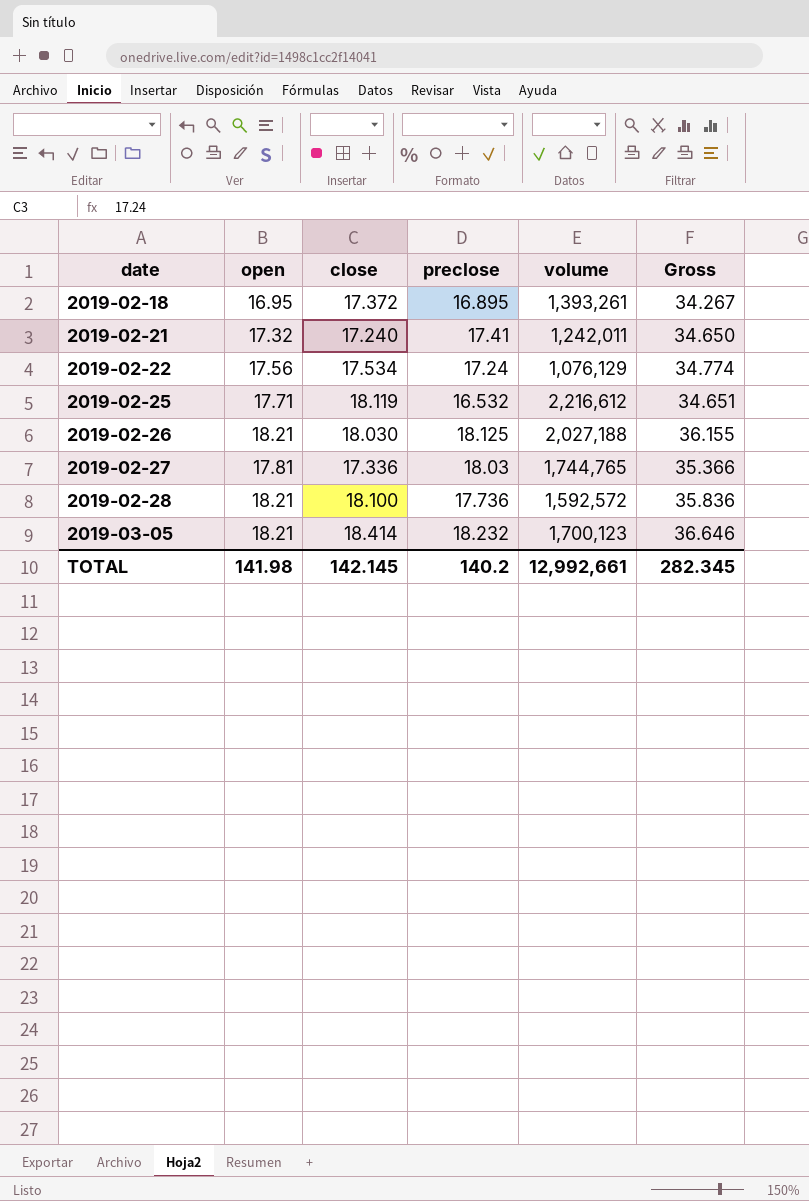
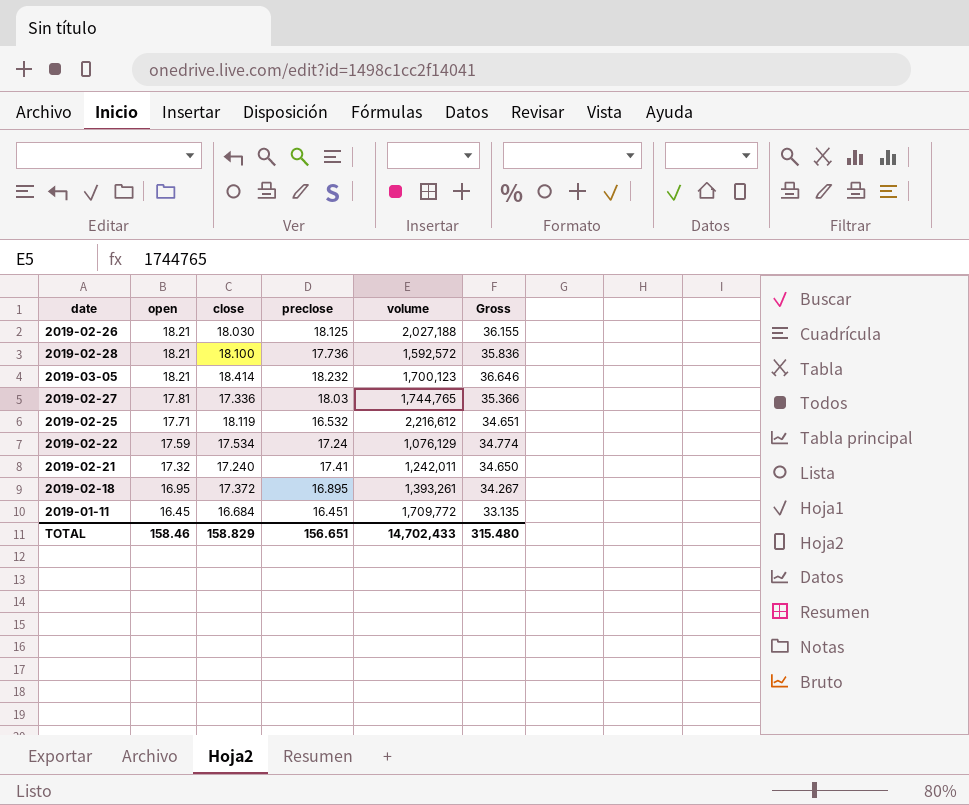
row order: date ascending -> open descending
2019-02-22 | open: 17.56 -> 17.59
row 2019-01-11: none -> 16.45 | 16.684 | 16.451 | 1,709,772 | 33.135
TOTAL | open: 141.98 -> 158.46
TOTAL | close: 142.145 -> 158.829
TOTAL | preclose: 140.2 -> 156.651
TOTAL | volume: 12,992,661 -> 14,702,433
TOTAL | Gross: 282.345 -> 315.480

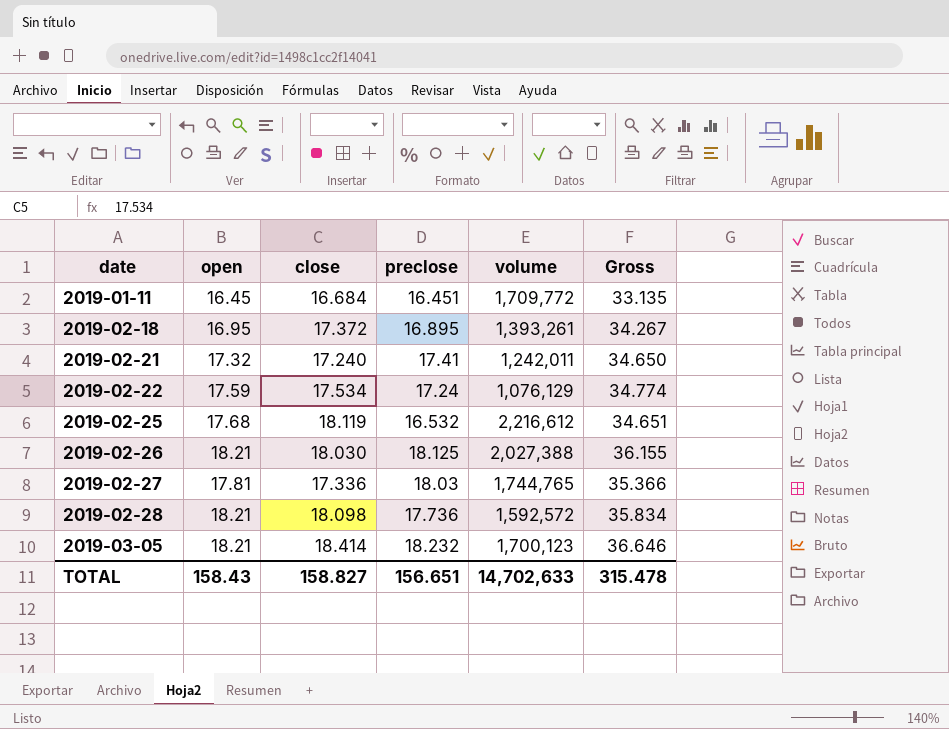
row order: open descending -> date ascending
2019-02-25 | open: 17.71 -> 17.68
2019-02-26 | volume: 2,027,188 -> 2,027,388
2019-02-28 | close: 18.100 -> 18.098
2019-02-28 | Gross: 35.836 -> 35.834
TOTAL | open: 158.46 -> 158.43
TOTAL | close: 158.829 -> 158.827
TOTAL | volume: 14,702,433 -> 14,702,633
TOTAL | Gross: 315.480 -> 315.478

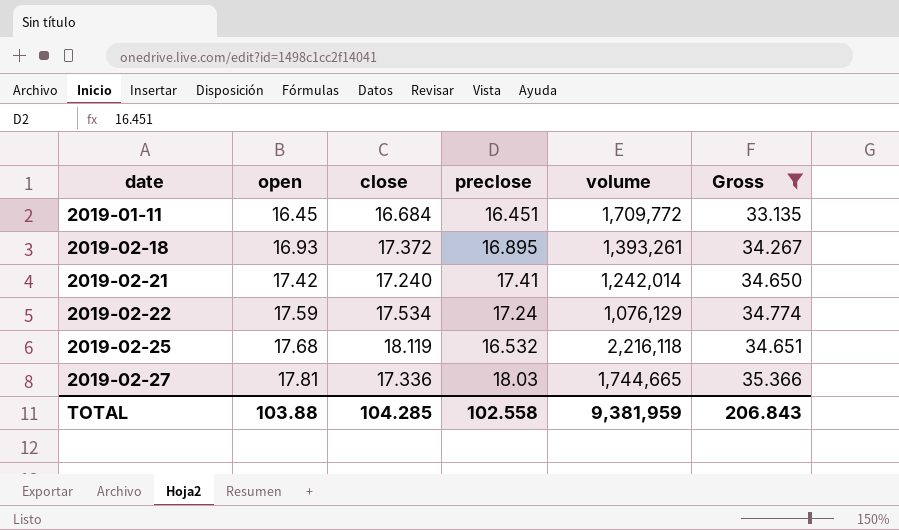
filter: none -> Gross <= 35.366
2019-02-18 | open: 16.95 -> 16.93
2019-02-21 | open: 17.32 -> 17.42
2019-02-21 | volume: 1,242,011 -> 1,242,014
2019-02-25 | volume: 2,216,612 -> 2,216,118
2019-02-27 | volume: 1,744,765 -> 1,744,665
TOTAL | open: 158.43 -> 103.88
TOTAL | close: 158.827 -> 104.285
TOTAL | preclose: 156.651 -> 102.558
TOTAL | volume: 14,702,633 -> 9,381,959
TOTAL | Gross: 315.478 -> 206.843

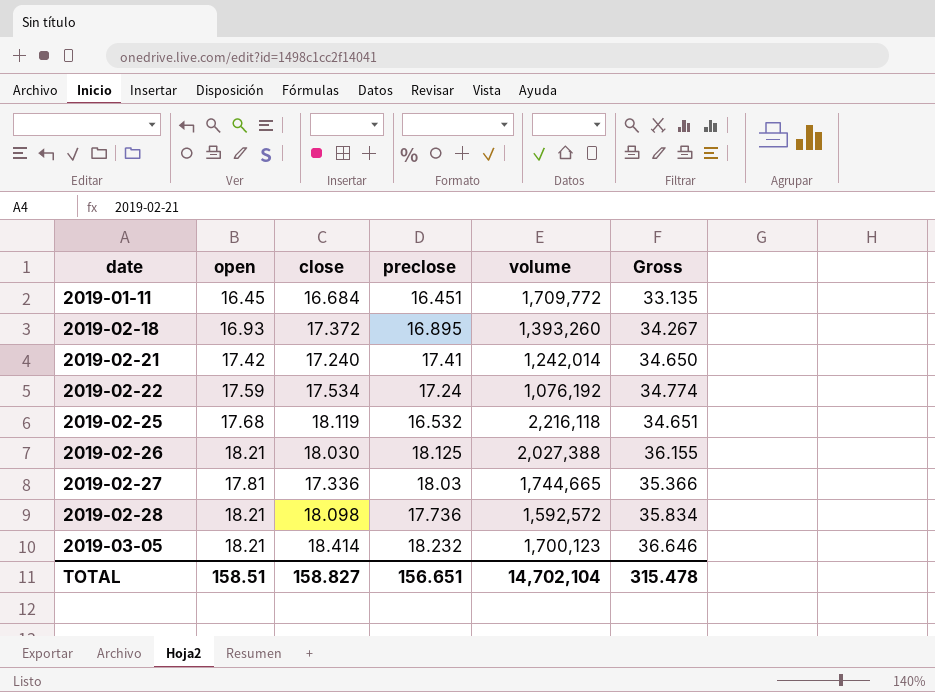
filter: Gross <= 35.366 -> none
2019-02-18 | volume: 1,393,261 -> 1,393,260
2019-02-22 | volume: 1,076,129 -> 1,076,192
TOTAL | open: 103.88 -> 158.51
TOTAL | close: 104.285 -> 158.827
TOTAL | preclose: 102.558 -> 156.651
TOTAL | volume: 9,381,959 -> 14,702,104
TOTAL | Gross: 206.843 -> 315.478

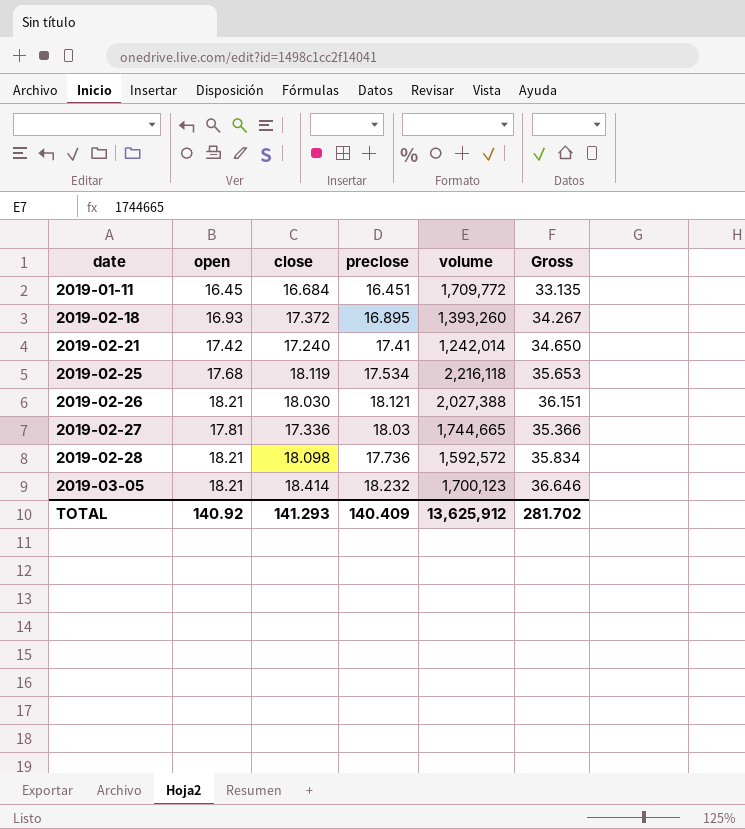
row 2019-02-22: 17.59 | 17.534 | 17.24 | 1,076,192 | 34.774 -> none
2019-02-25 | preclose: 16.532 -> 17.534
2019-02-25 | Gross: 34.651 -> 35.653
2019-02-26 | preclose: 18.125 -> 18.121
2019-02-26 | Gross: 36.155 -> 36.151
TOTAL | open: 158.51 -> 140.92
TOTAL | close: 158.827 -> 141.293
TOTAL | preclose: 156.651 -> 140.409
TOTAL | volume: 14,702,104 -> 13,625,912
TOTAL | Gross: 315.478 -> 281.702

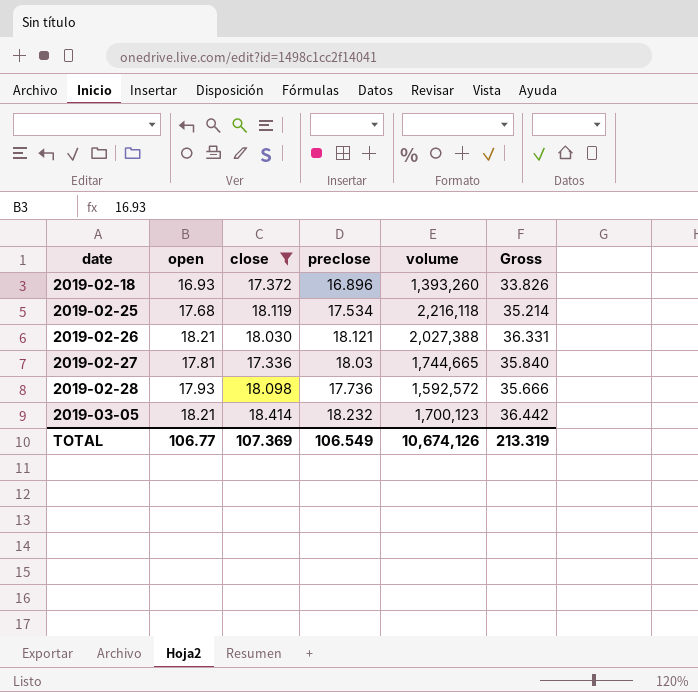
filter: none -> close >= 17.336
column Gross | formula: [close] + [preclose] -> [open] + [preclose]
2019-02-18 | preclose: 16.895 -> 16.896
2019-02-28 | open: 18.21 -> 17.93
TOTAL | open: 140.92 -> 106.77
TOTAL | close: 141.293 -> 107.369
TOTAL | preclose: 140.409 -> 106.549
TOTAL | volume: 13,625,912 -> 10,674,126
TOTAL | Gross: 281.702 -> 213.319

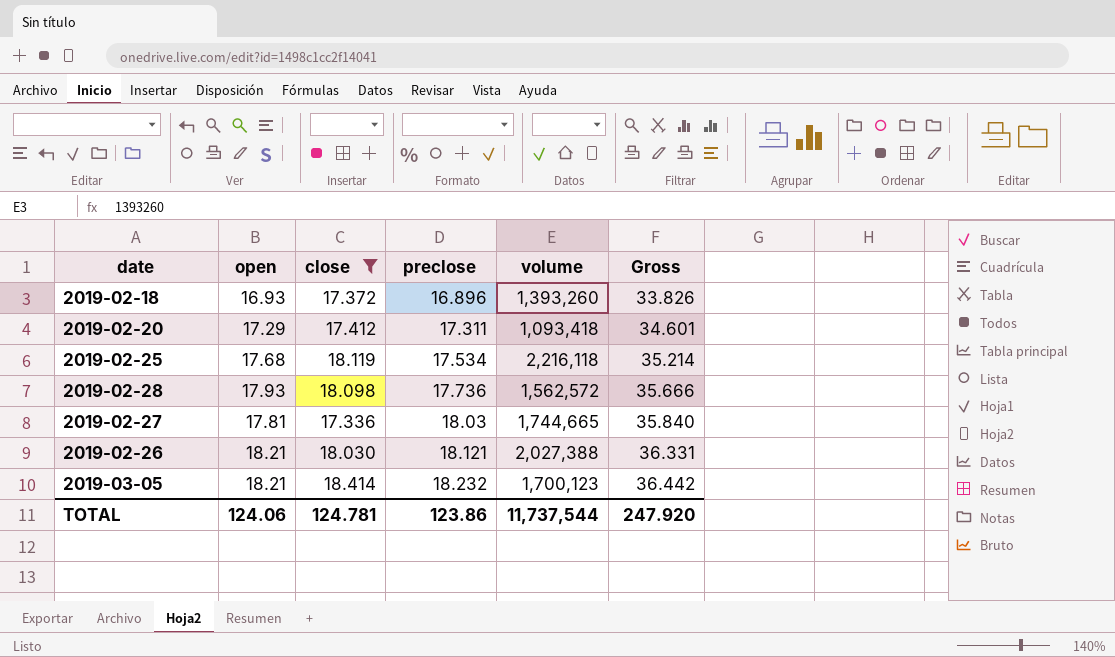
row order: date ascending -> preclose ascending
row 2019-02-20: none -> 17.29 | 17.412 | 17.311 | 1,093,418 | 34.601
2019-02-28 | volume: 1,592,572 -> 1,562,572
TOTAL | open: 106.77 -> 124.06
TOTAL | close: 107.369 -> 124.781
TOTAL | preclose: 106.549 -> 123.86
TOTAL | volume: 10,674,126 -> 11,737,544
TOTAL | Gross: 213.319 -> 247.920

